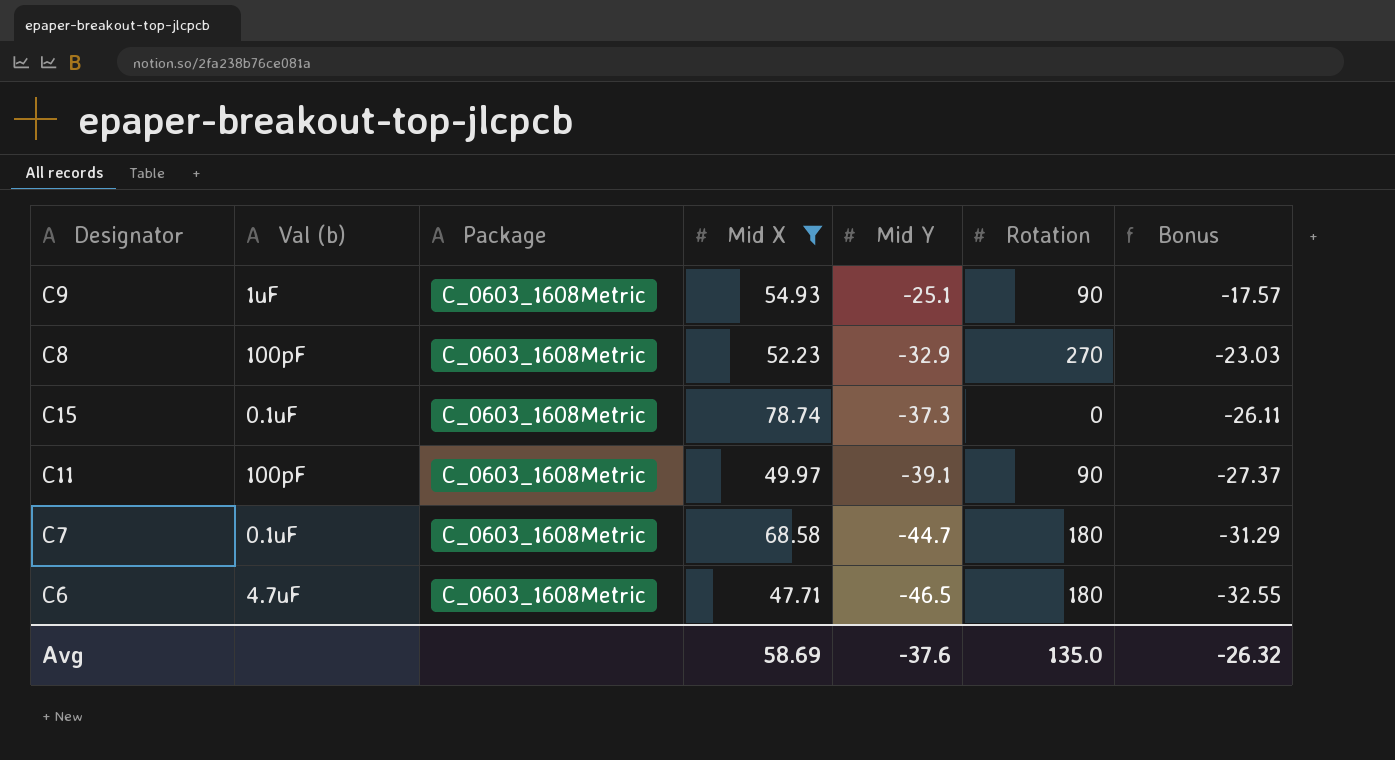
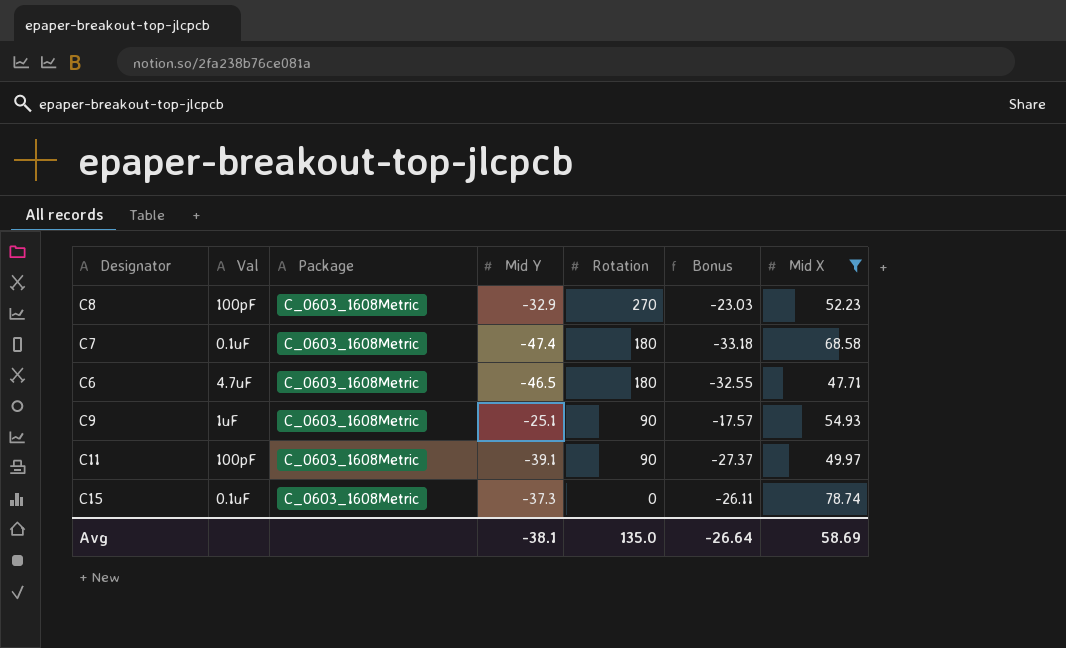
row order: Mid Y descending -> Rotation descending
column name: Val (b) -> Val
column Mid X | position: 4 -> 7
C7 | Mid Y: -44.7 -> -47.4
C7 | Bonus: -31.29 -> -33.18
Avg | Mid Y: -37.6 -> -38.1
Avg | Bonus: -26.32 -> -26.64

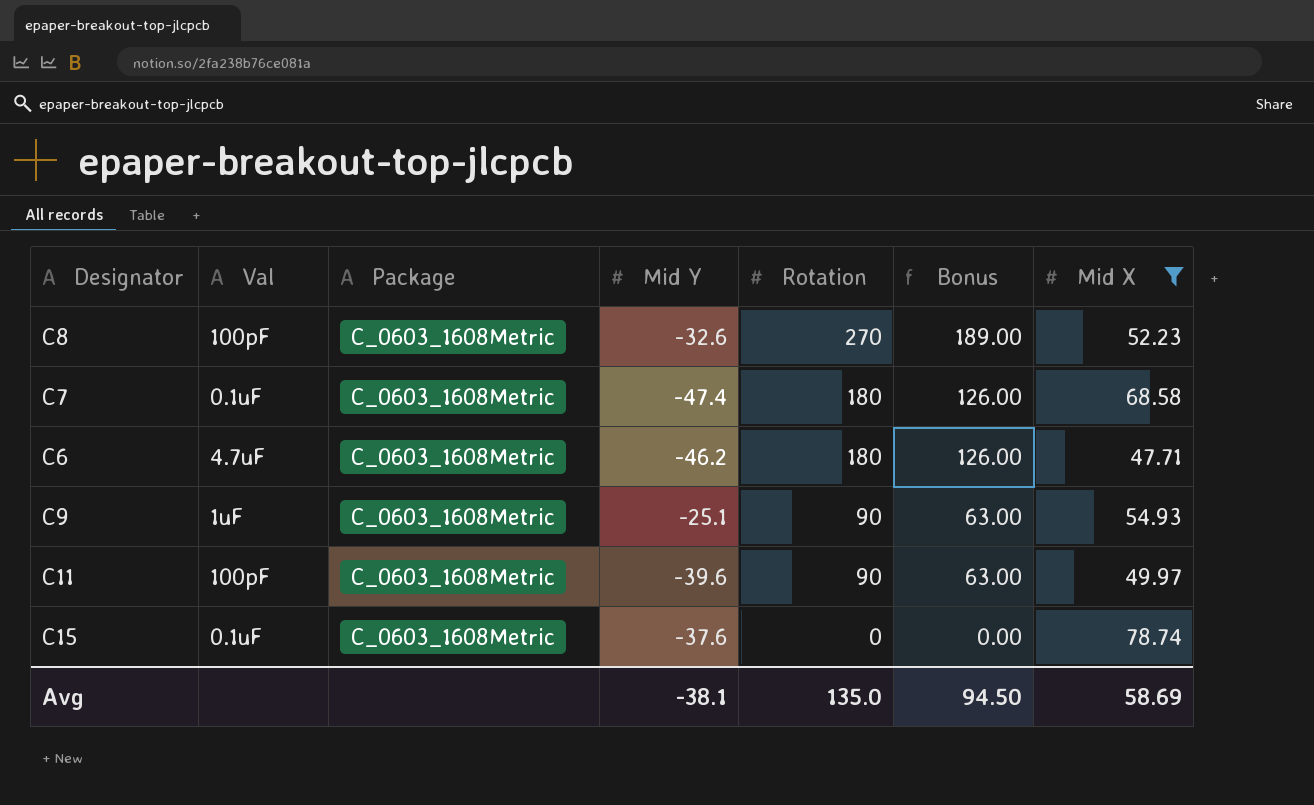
column Bonus | formula: [Mid Y] * 0.7 -> [Rotation] * 0.7
C8 | Mid Y: -32.9 -> -32.6
C6 | Mid Y: -46.5 -> -46.2
C11 | Mid Y: -39.1 -> -39.6
C15 | Mid Y: -37.3 -> -37.6
Avg | Bonus: -26.64 -> 94.50

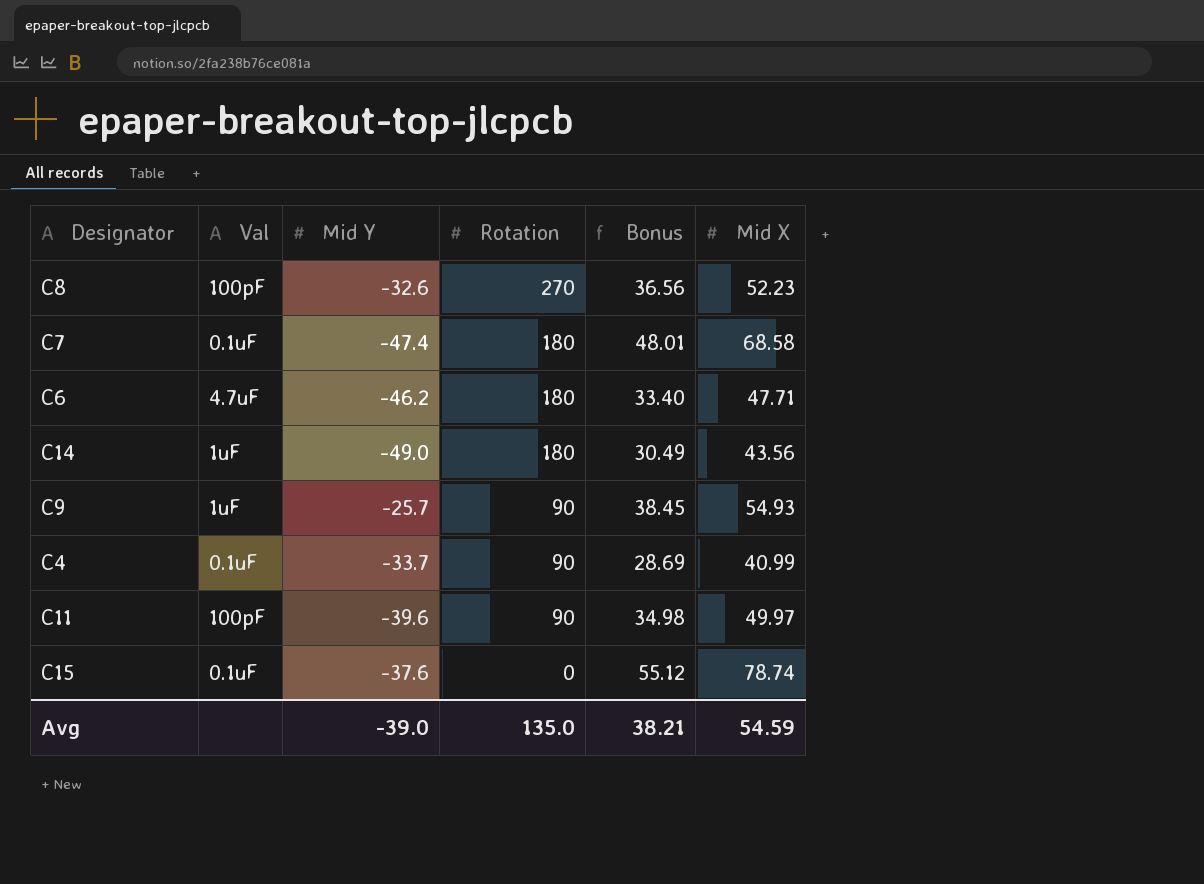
filter: Mid X >= 47.71 -> none
column Package | position: 3 -> none
column Bonus | formula: [Rotation] * 0.7 -> [Mid X] * 0.7
C9 | Mid Y: -25.1 -> -25.7
Avg | Mid Y: -38.1 -> -39.0
Avg | Bonus: 94.50 -> 38.21
Avg | Mid X: 58.69 -> 54.59

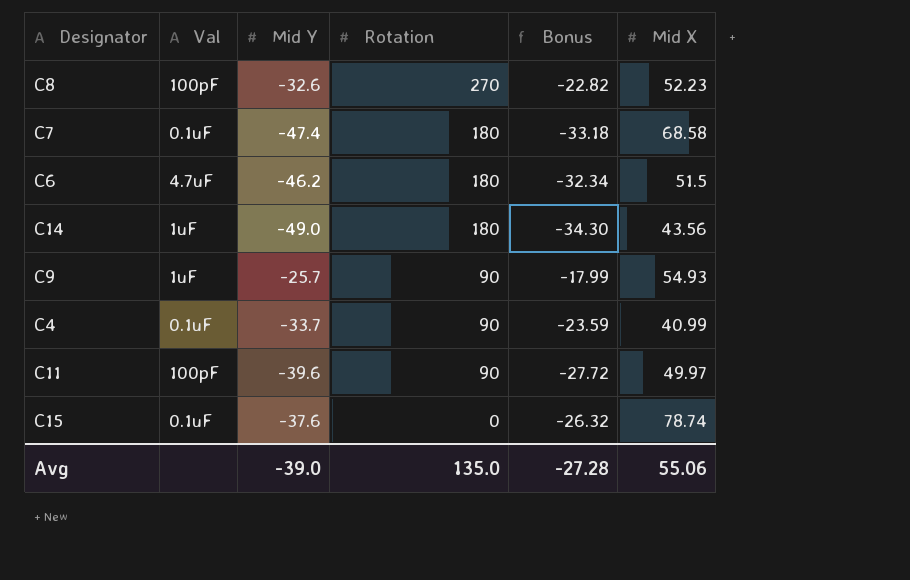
column Bonus | formula: [Mid X] * 0.7 -> [Mid Y] * 0.7
C6 | Mid X: 47.71 -> 51.5
Avg | Bonus: 38.21 -> -27.28
Avg | Mid X: 54.59 -> 55.06

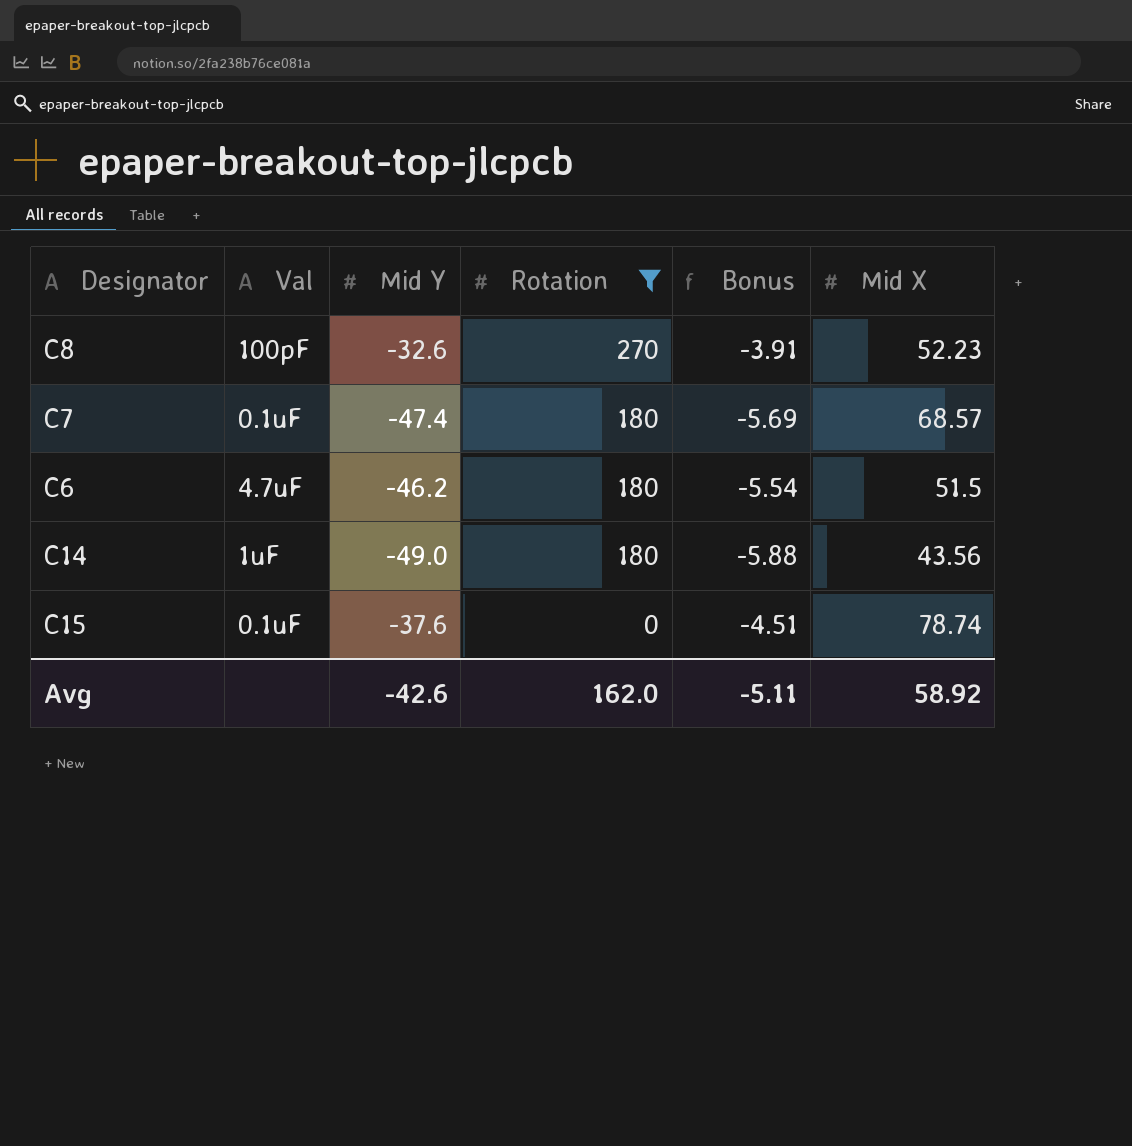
filter: none -> Rotation != 90
column Bonus | formula: [Mid Y] * 0.7 -> [Mid Y] * 0.12
C7 | Mid X: 68.58 -> 68.57
Avg | Mid Y: -39.0 -> -42.6
Avg | Rotation: 135.0 -> 162.0
Avg | Bonus: -27.28 -> -5.11
Avg | Mid X: 55.06 -> 58.92

